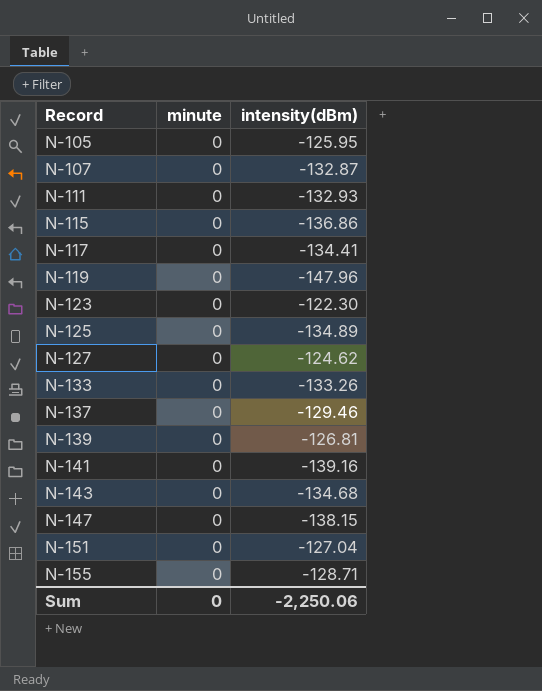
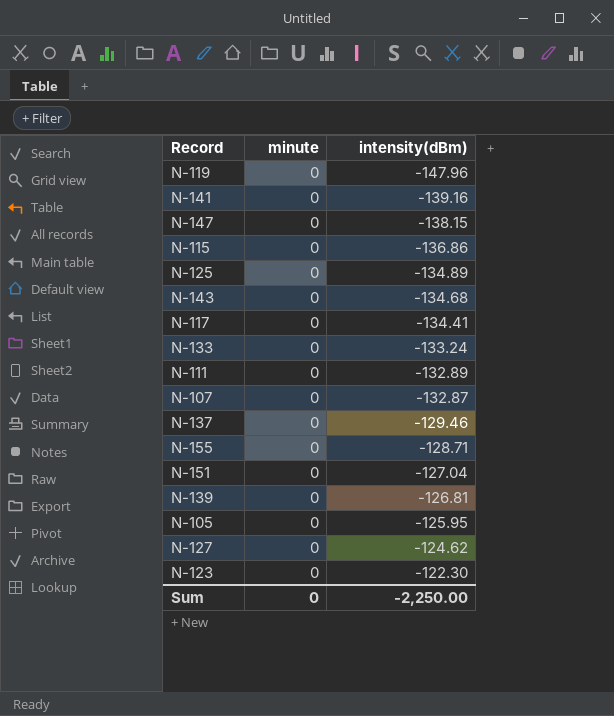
row order: Record ascending -> intensity(dBm) ascending
N-133 | intensity(dBm): -133.26 -> -133.24
N-111 | intensity(dBm): -132.93 -> -132.89
Sum | intensity(dBm): -2,250.06 -> -2,250.00

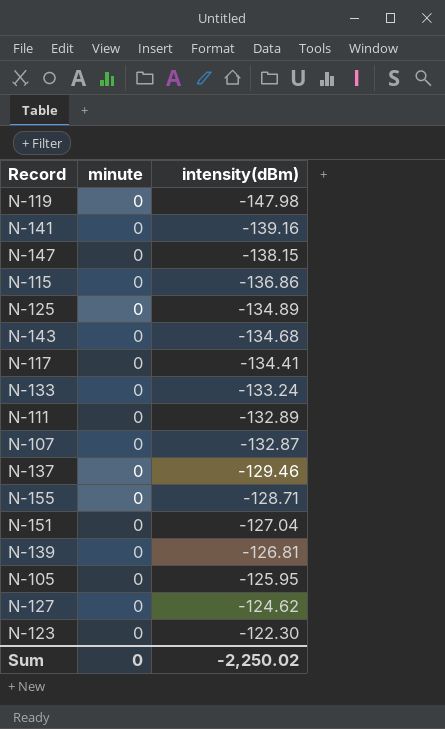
N-119 | intensity(dBm): -147.96 -> -147.98
Sum | intensity(dBm): -2,250.00 -> -2,250.02

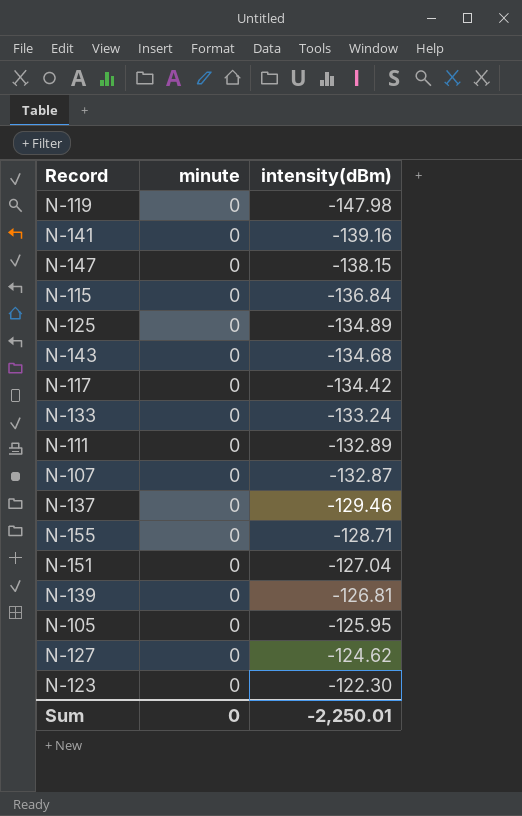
N-115 | intensity(dBm): -136.86 -> -136.84
N-117 | intensity(dBm): -134.41 -> -134.42
Sum | intensity(dBm): -2,250.02 -> -2,250.01

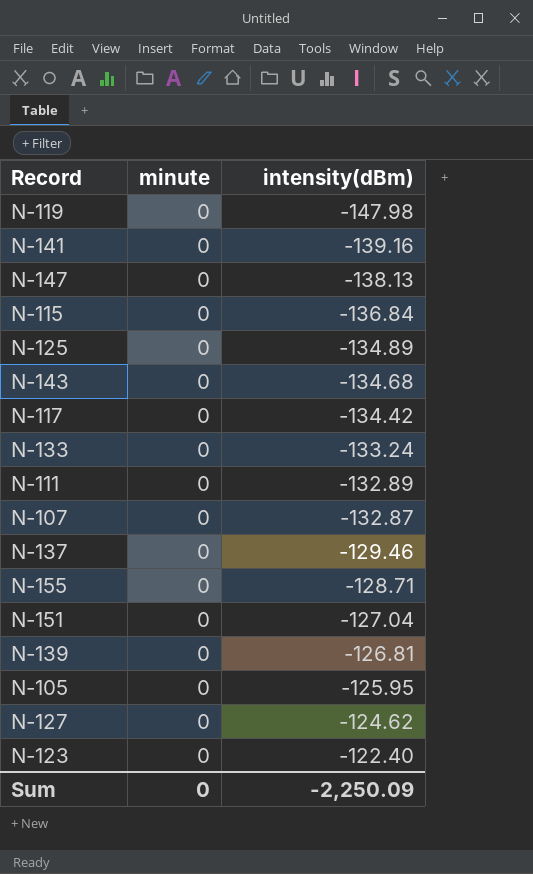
N-147 | intensity(dBm): -138.15 -> -138.13
N-123 | intensity(dBm): -122.30 -> -122.40
Sum | intensity(dBm): -2,250.01 -> -2,250.09

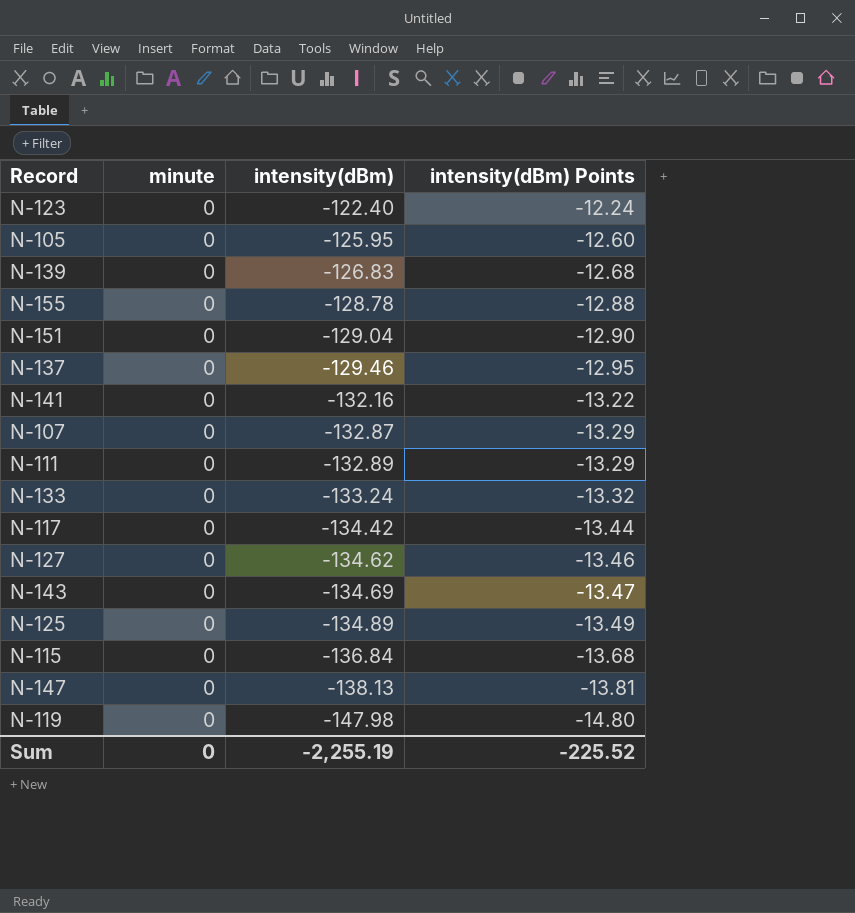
row order: intensity(dBm) ascending -> intensity(dBm) descending
column intensity(dBm) Points | formula: none -> [intensity(dBm)] * 0.1
N-139 | intensity(dBm): -126.81 -> -126.83
N-155 | intensity(dBm): -128.71 -> -128.78
N-151 | intensity(dBm): -127.04 -> -129.04
N-141 | intensity(dBm): -139.16 -> -132.16
N-127 | intensity(dBm): -124.62 -> -134.62
N-143 | intensity(dBm): -134.68 -> -134.69
Sum | intensity(dBm): -2,250.09 -> -2,255.19

